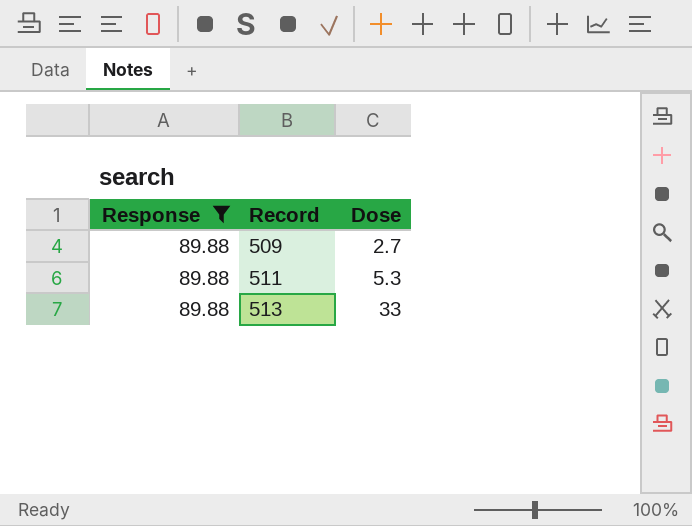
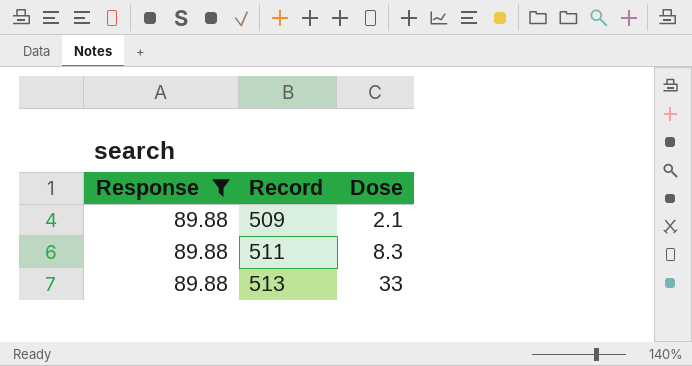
509 | Dose: 2.7 -> 2.1
511 | Dose: 5.3 -> 8.3

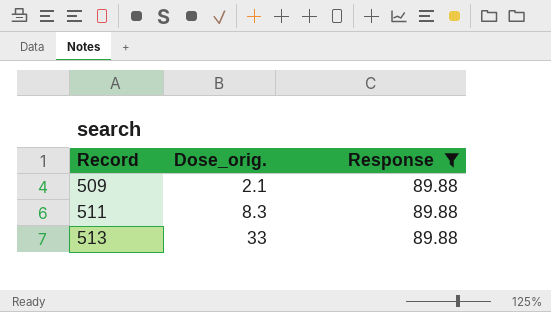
column name: Dose -> Dose_orig.
column Response | position: 1 -> 3

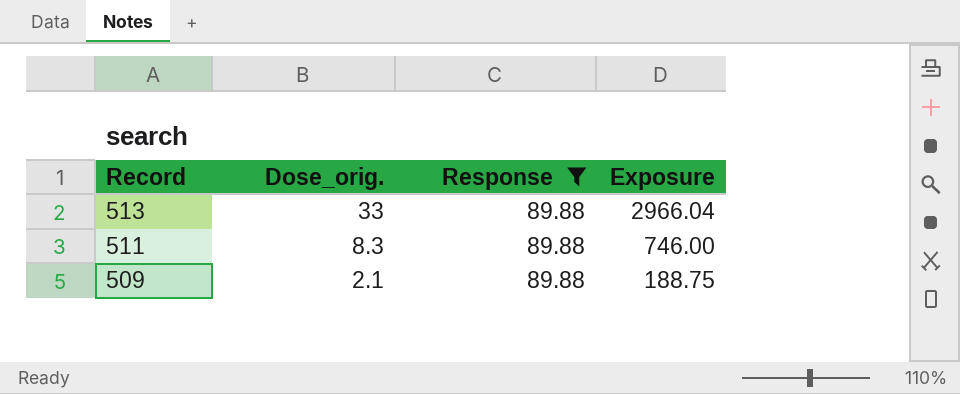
row order: Record ascending -> Record descending
column Exposure | formula: none -> [Dose_orig.] * [Response]

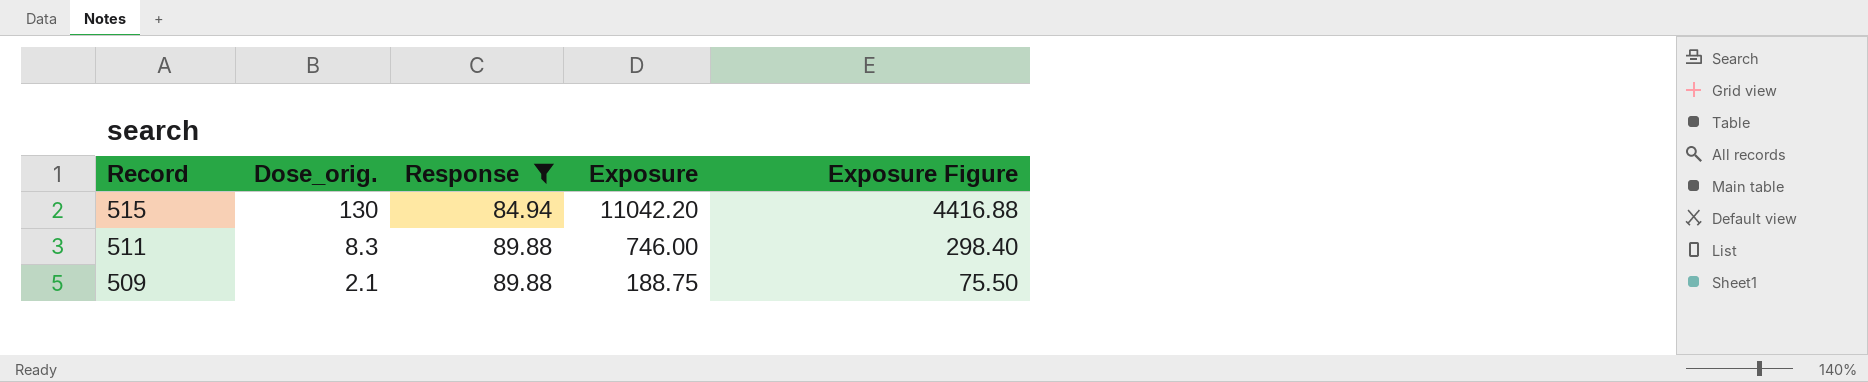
column Exposure Figure | formula: none -> [Exposure] * 0.4
row 513: 33 | 89.88 | 2966.04 -> none
row 515: none -> 130 | 84.94 | 11042.20 | 4416.88

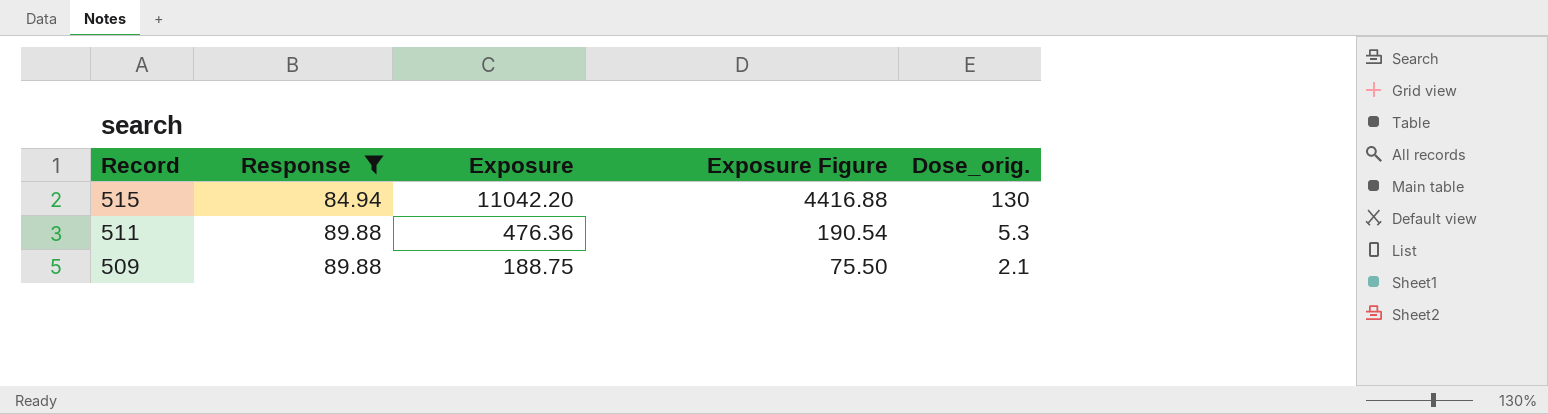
column Dose_orig. | position: 2 -> 5
511 | Exposure: 746.00 -> 476.36
511 | Exposure Figure: 298.40 -> 190.54
511 | Dose_orig.: 8.3 -> 5.3

